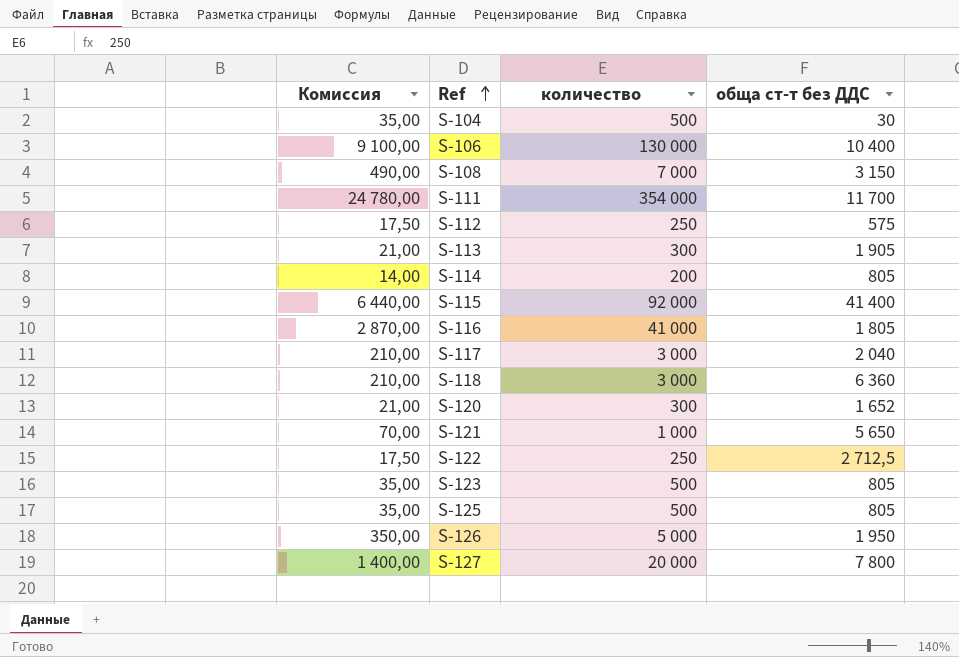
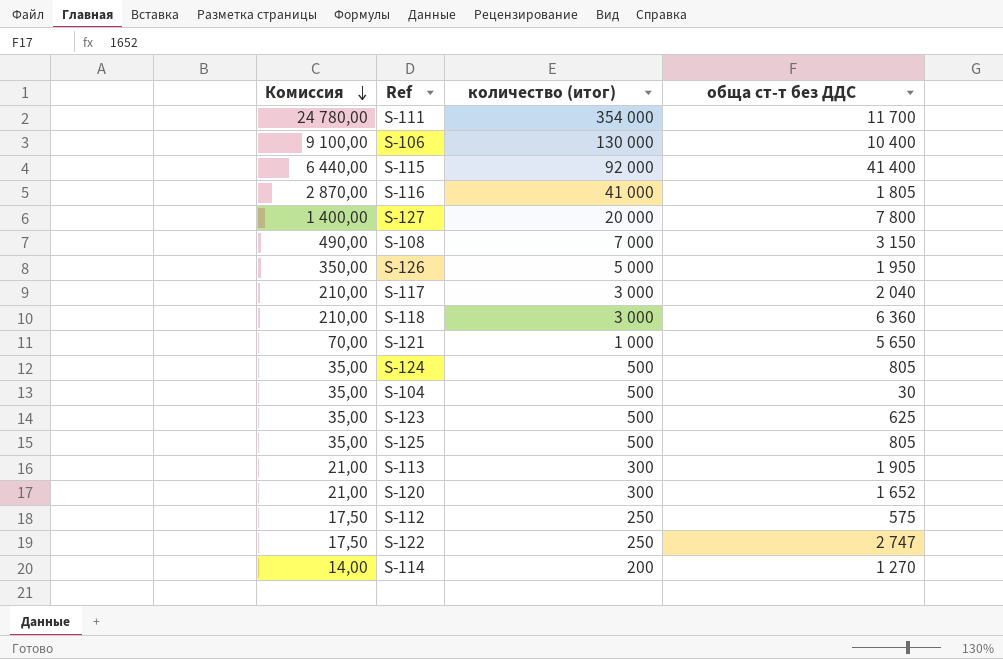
row order: Ref ascending -> Комиссия descending
column name: количество -> количество (итог)
row S-124: none -> 35,00 | 500 | 805
S-123 | обща ст-т без ДДС: 805 -> 625
S-122 | обща ст-т без ДДС: 2 712,5 -> 2 747
S-114 | обща ст-т без ДДС: 805 -> 1 270

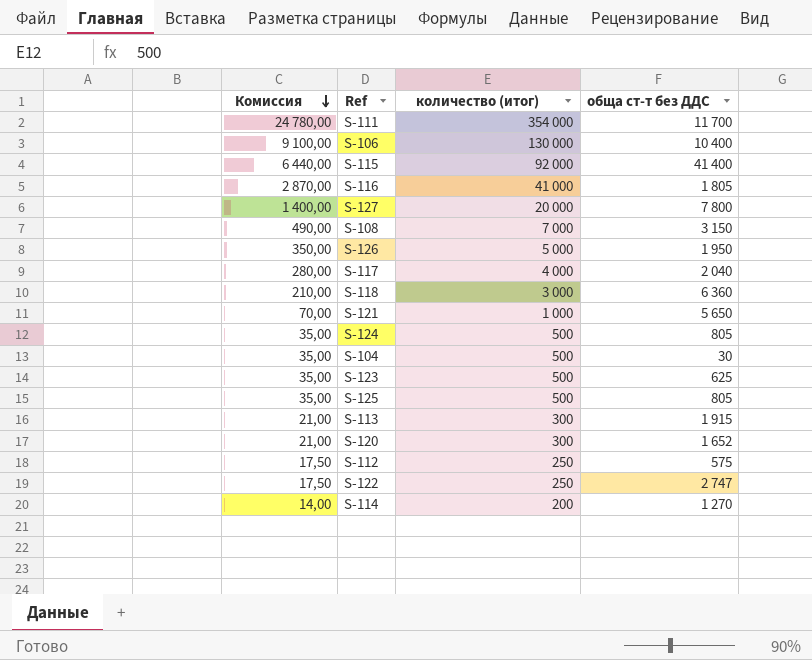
S-117 | Комиссия: 210,00 -> 280,00
S-117 | количество (итог): 3 000 -> 4 000
S-113 | обща ст-т без ДДС: 1 905 -> 1 915

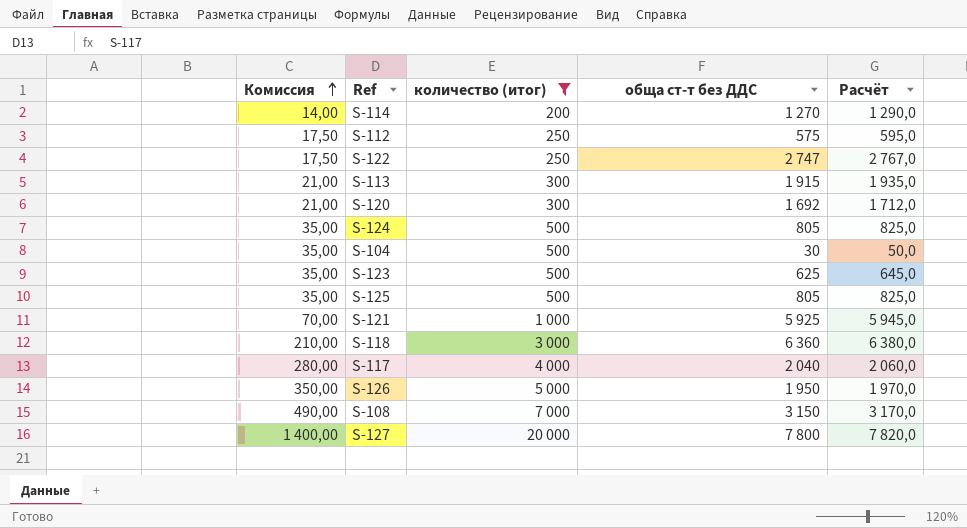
filter: none -> количество (итог) <= 20 000
row order: Комиссия descending -> Комиссия ascending
column Расчёт | formula: none -> [обща ст-т без ДДС] + 20
S-120 | обща ст-т без ДДС: 1 652 -> 1 692
S-121 | обща ст-т без ДДС: 5 650 -> 5 925

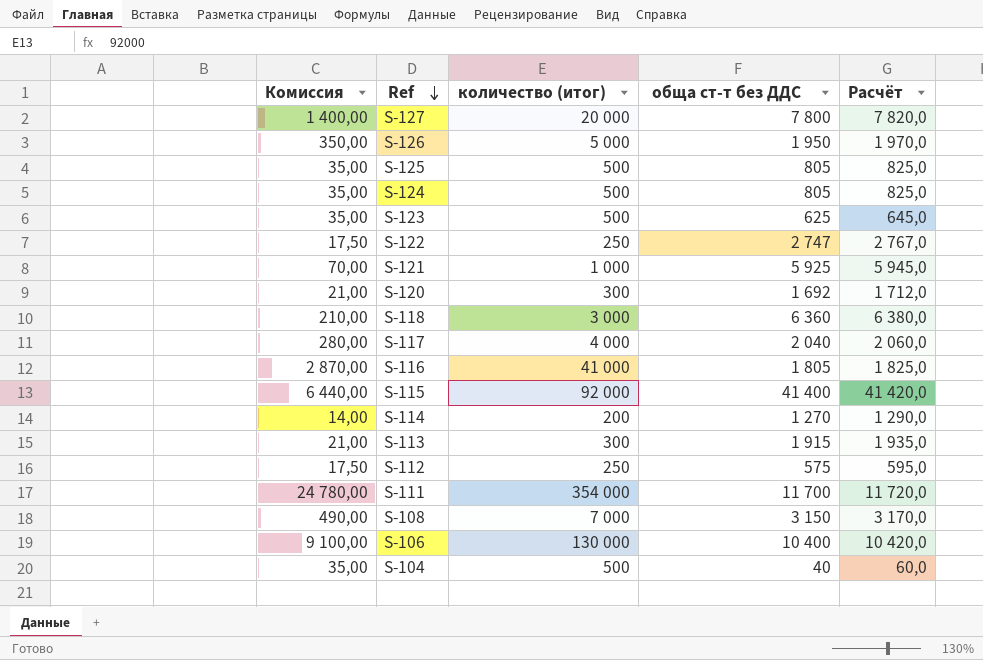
filter: количество (итог) <= 20 000 -> none
row order: Комиссия ascending -> Ref descending
S-104 | обща ст-т без ДДС: 30 -> 40
S-104 | Расчёт: 50,0 -> 60,0

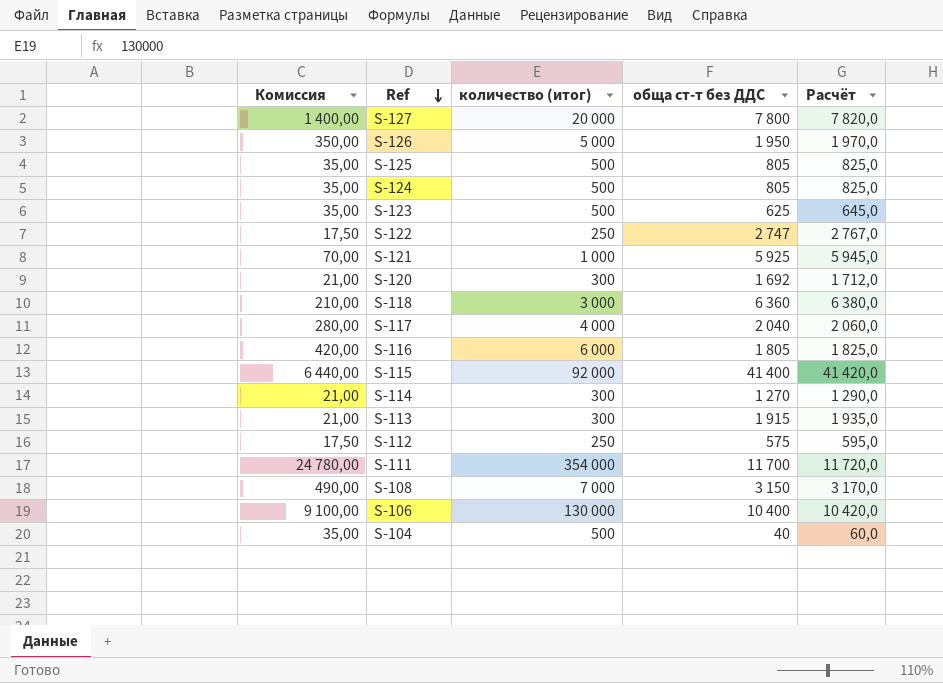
S-116 | Комиссия: 2 870,00 -> 420,00
S-116 | количество (итог): 41 000 -> 6 000
S-114 | Комиссия: 14,00 -> 21,00
S-114 | количество (итог): 200 -> 300

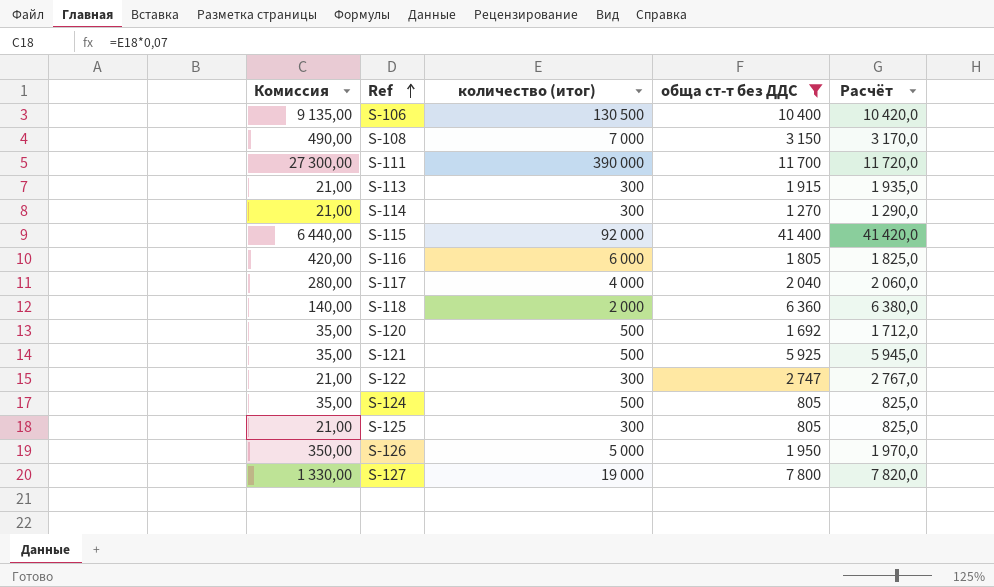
filter: none -> обща ст-т без ДДС >= 805
row order: Ref descending -> Ref ascending
S-106 | Комиссия: 9 100,00 -> 9 135,00
S-106 | количество (итог): 130 000 -> 130 500
S-111 | Комиссия: 24 780,00 -> 27 300,00
S-111 | количество (итог): 354 000 -> 390 000
S-118 | Комиссия: 210,00 -> 140,00
S-118 | количество (итог): 3 000 -> 2 000
S-120 | Комиссия: 21,00 -> 35,00
S-120 | количество (итог): 300 -> 500
S-121 | Комиссия: 70,00 -> 35,00
S-121 | количество (итог): 1 000 -> 500
S-122 | Комиссия: 17,50 -> 21,00
S-122 | количество (итог): 250 -> 300
S-125 | Комиссия: 35,00 -> 21,00
S-125 | количество (итог): 500 -> 300
S-127 | Комиссия: 1 400,00 -> 1 330,00
S-127 | количество (итог): 20 000 -> 19 000

